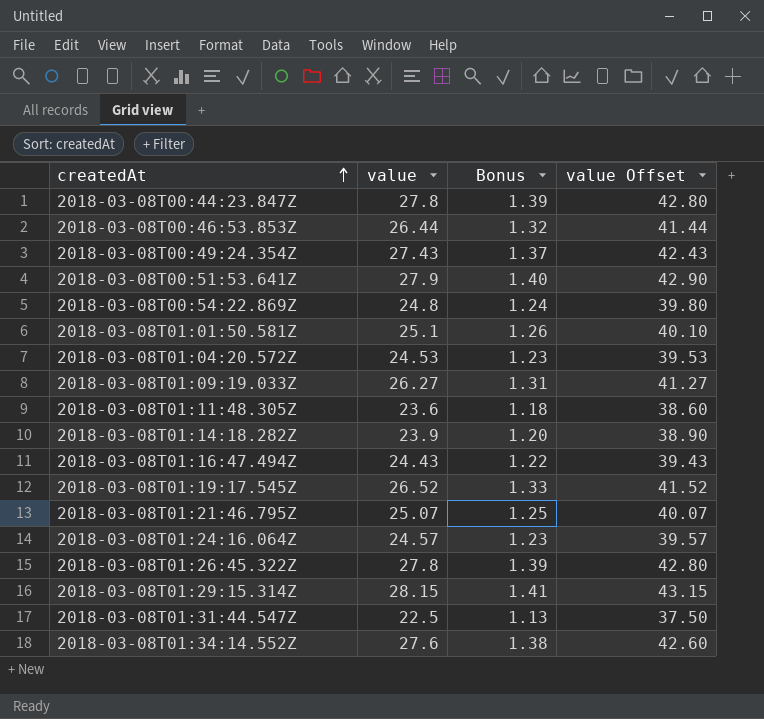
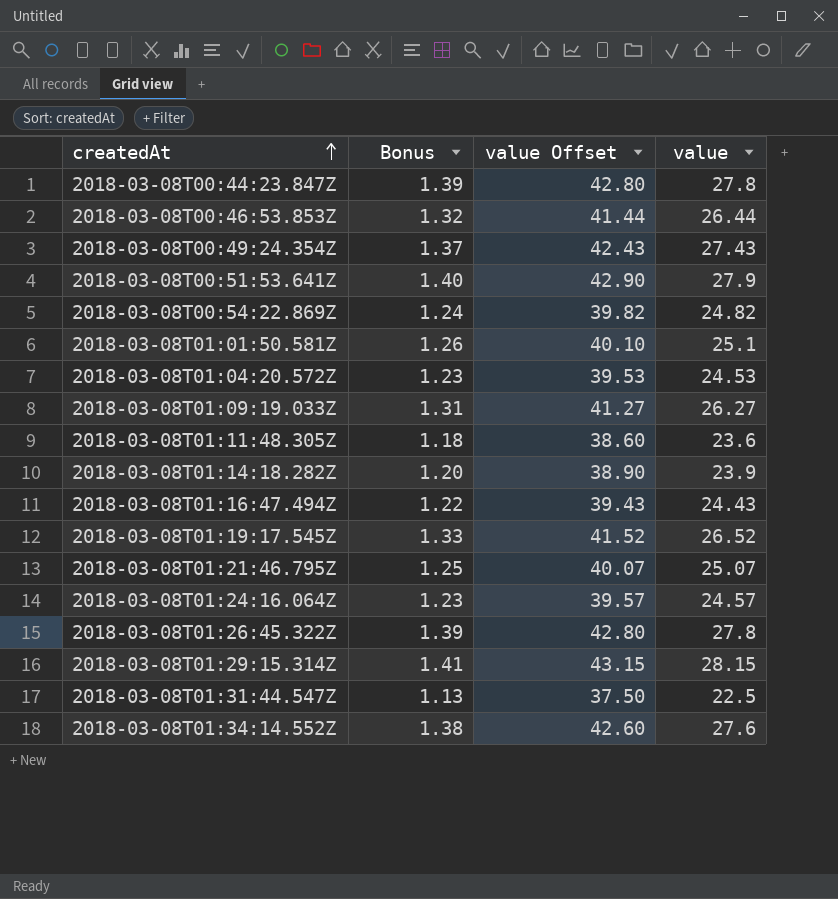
column value | position: 2 -> 4
2018-03-08T00:54:22.869Z | value Offset: 39.80 -> 39.82
2018-03-08T00:54:22.869Z | value: 24.8 -> 24.82

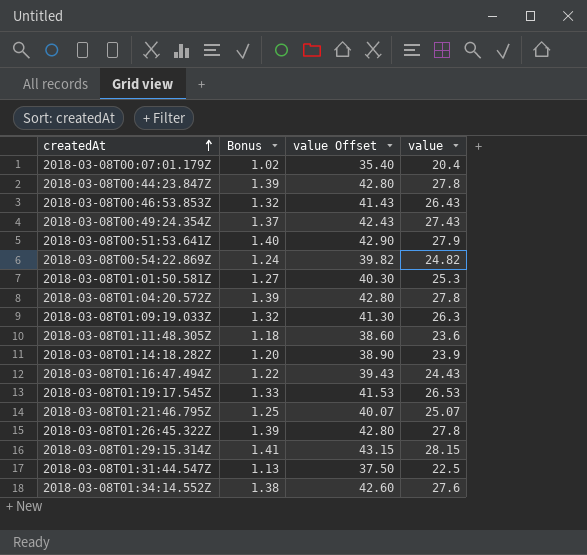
row 2018-03-08T01:24:16.064Z: 1.23 | 39.57 | 24.57 -> none
row 2018-03-08T00:07:01.179Z: none -> 1.02 | 35.40 | 20.4
2018-03-08T00:46:53.853Z | value Offset: 41.44 -> 41.43
2018-03-08T00:46:53.853Z | value: 26.44 -> 26.43
2018-03-08T01:01:50.581Z | Bonus: 1.26 -> 1.27
2018-03-08T01:01:50.581Z | value Offset: 40.10 -> 40.30
2018-03-08T01:01:50.581Z | value: 25.1 -> 25.3
2018-03-08T01:04:20.572Z | Bonus: 1.23 -> 1.39
2018-03-08T01:04:20.572Z | value Offset: 39.53 -> 42.80
2018-03-08T01:04:20.572Z | value: 24.53 -> 27.8
2018-03-08T01:09:19.033Z | Bonus: 1.31 -> 1.32
2018-03-08T01:09:19.033Z | value Offset: 41.27 -> 41.30
2018-03-08T01:09:19.033Z | value: 26.27 -> 26.3
2018-03-08T01:19:17.545Z | value Offset: 41.52 -> 41.53
2018-03-08T01:19:17.545Z | value: 26.52 -> 26.53

